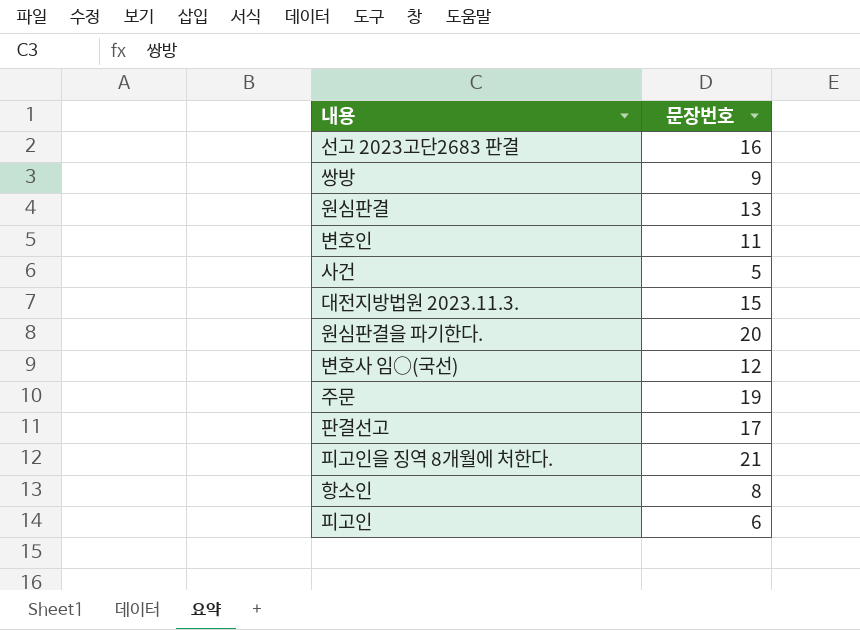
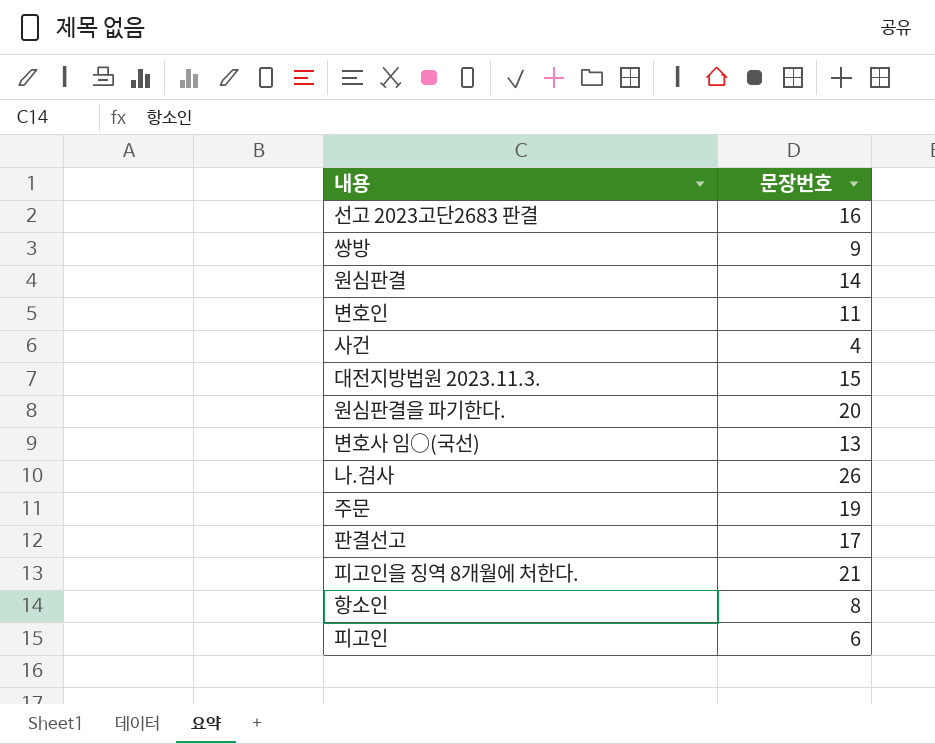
원심판결 | 문장번호: 13 -> 14
사건 | 문장번호: 5 -> 4
변호사 임○(국선) | 문장번호: 12 -> 13
row 나.검사: none -> 26

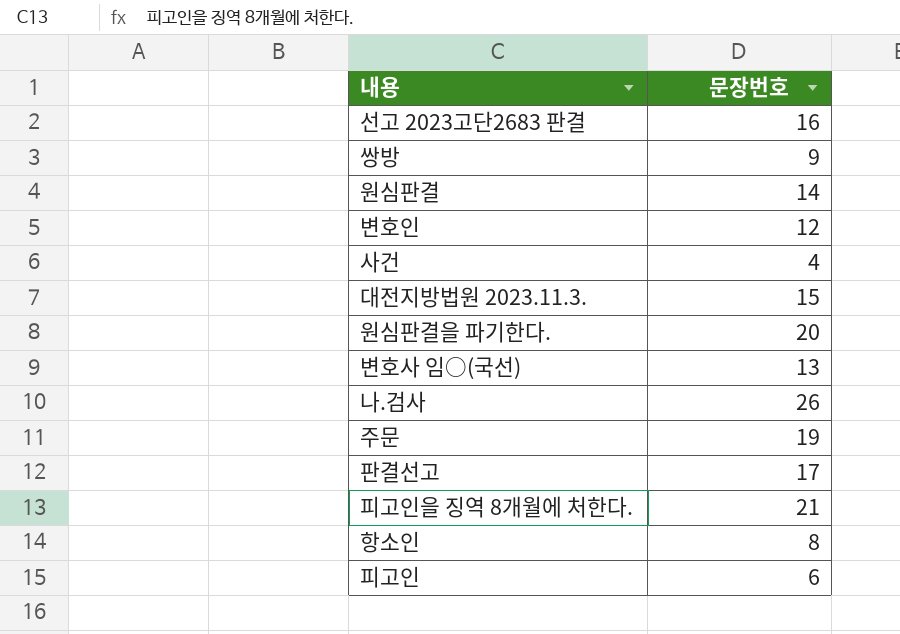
변호인 | 문장번호: 11 -> 12

